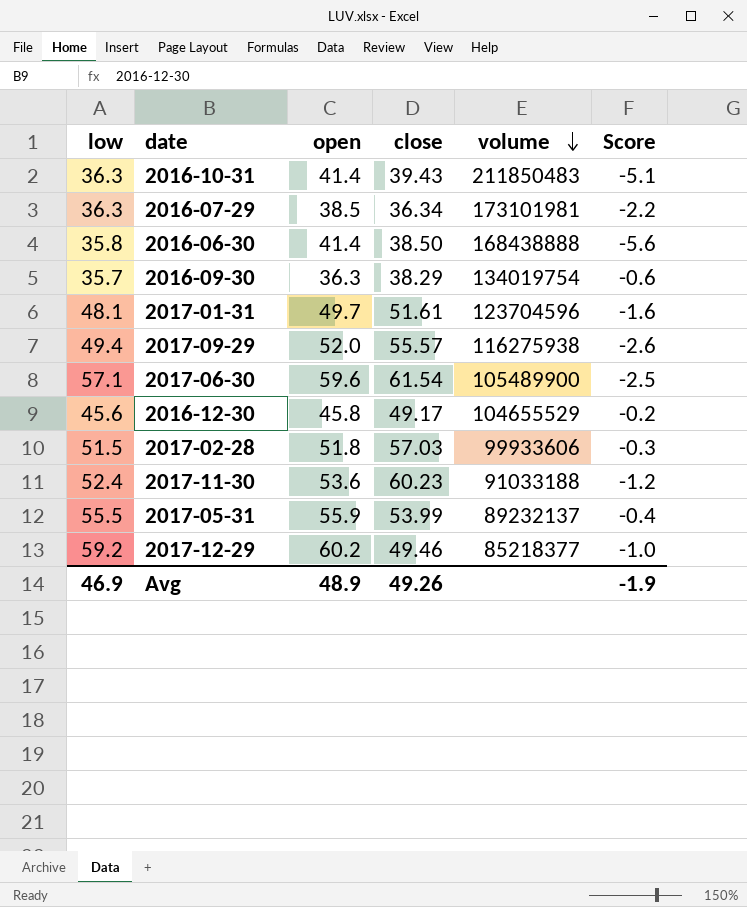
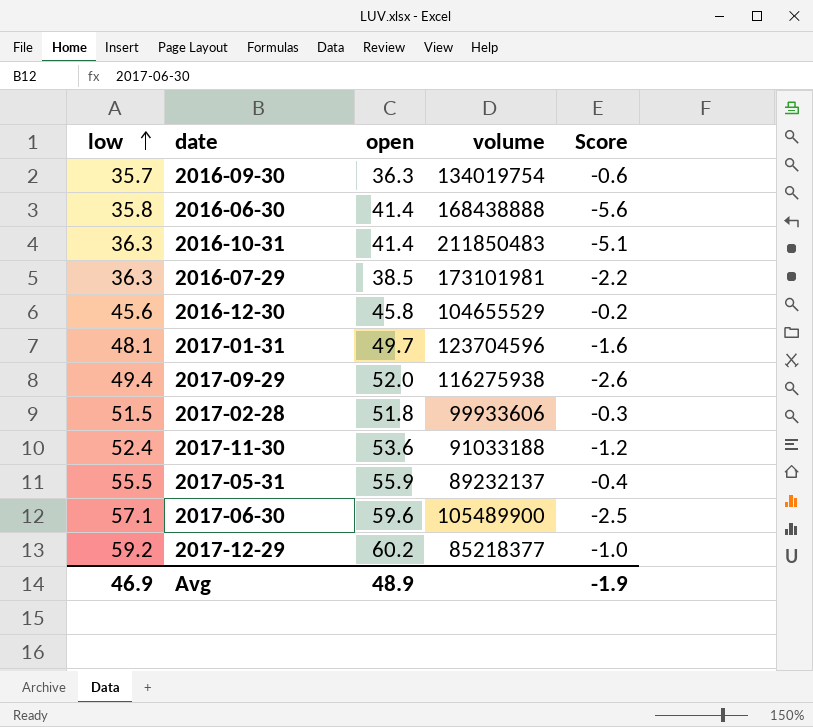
row order: volume descending -> low ascending
column close | position: 4 -> none

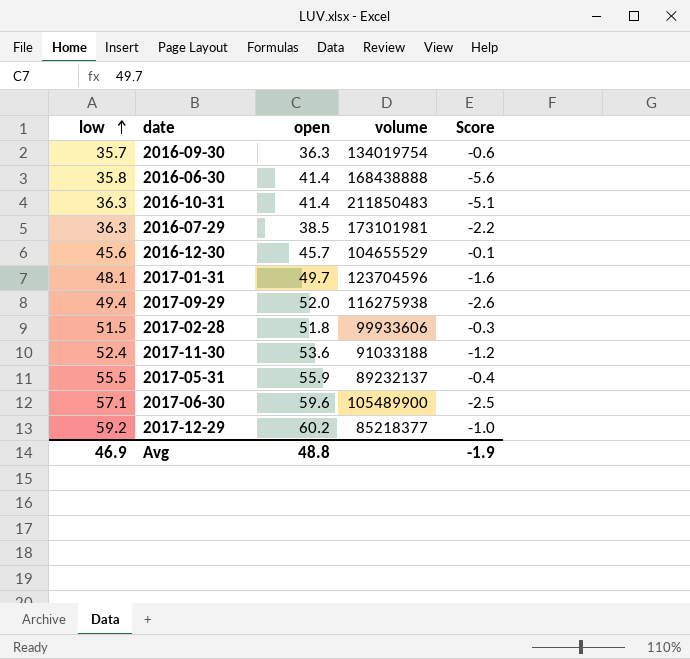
2016-12-30 | open: 45.8 -> 45.7
2016-12-30 | Score: -0.2 -> -0.1
Avg | open: 48.9 -> 48.8

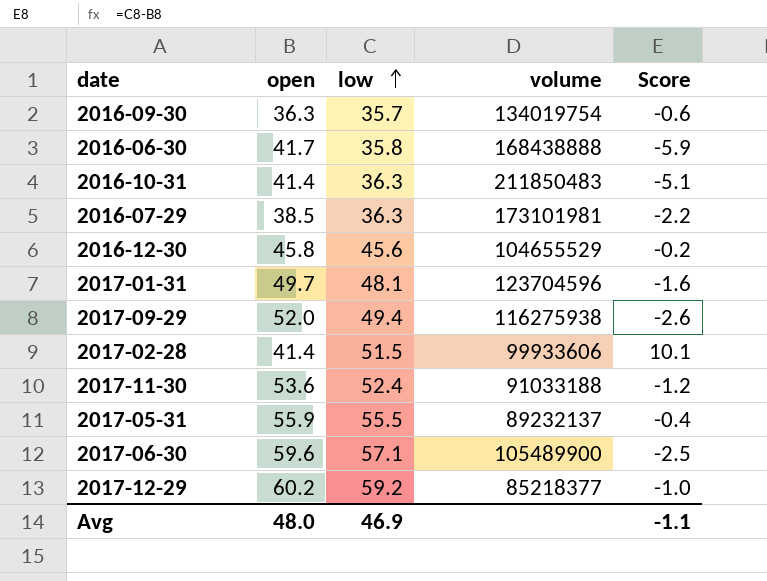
column low | position: 1 -> 3
2016-06-30 | open: 41.4 -> 41.7
2016-06-30 | Score: -5.6 -> -5.9
2016-12-30 | open: 45.7 -> 45.8
2016-12-30 | Score: -0.1 -> -0.2
2017-02-28 | open: 51.8 -> 41.4
2017-02-28 | Score: -0.3 -> 10.1
Avg | open: 48.8 -> 48.0
Avg | Score: -1.9 -> -1.1

